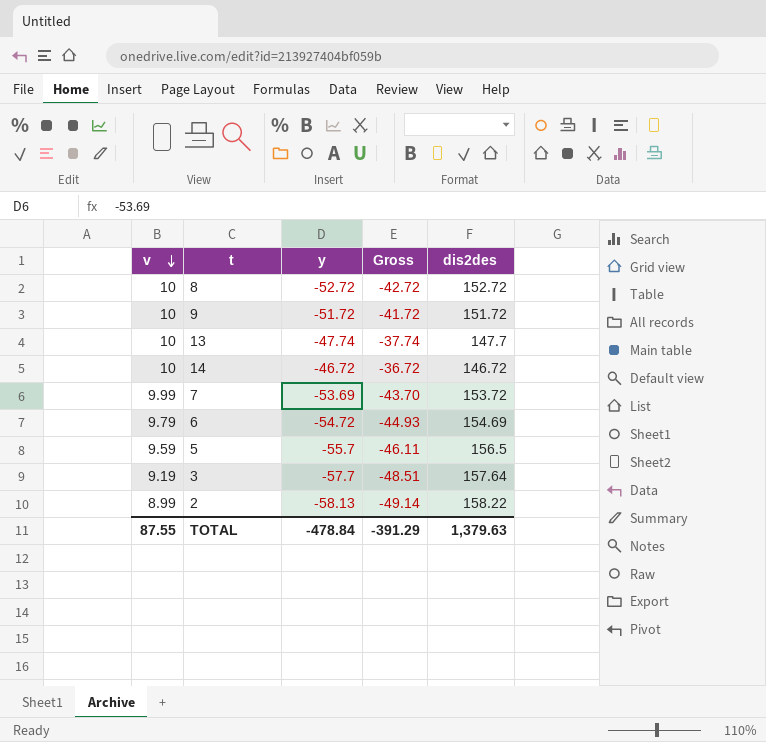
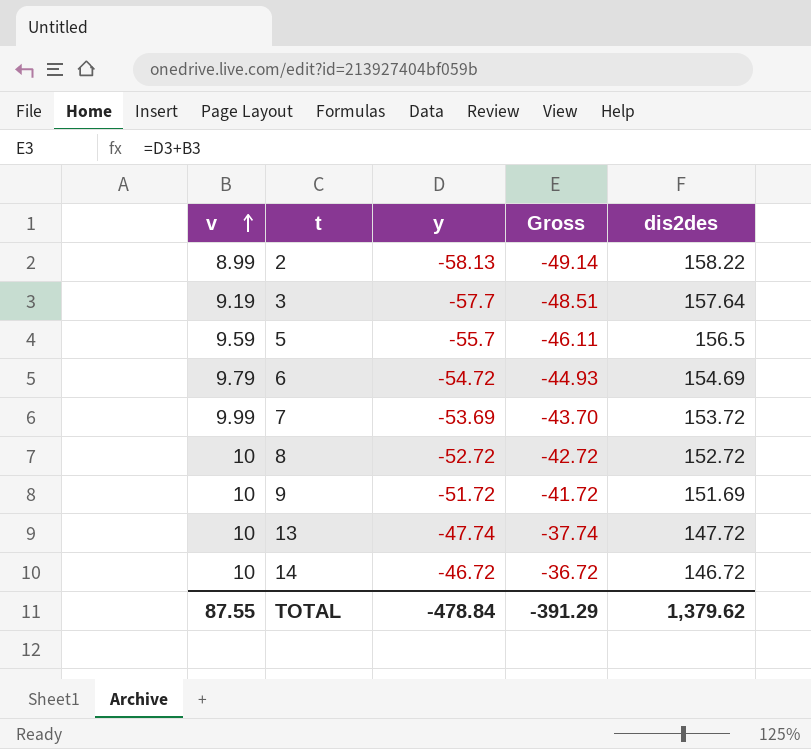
row order: v descending -> v ascending
9 | dis2des: 151.72 -> 151.69
13 | dis2des: 147.7 -> 147.72
TOTAL | dis2des: 1,379.63 -> 1,379.62

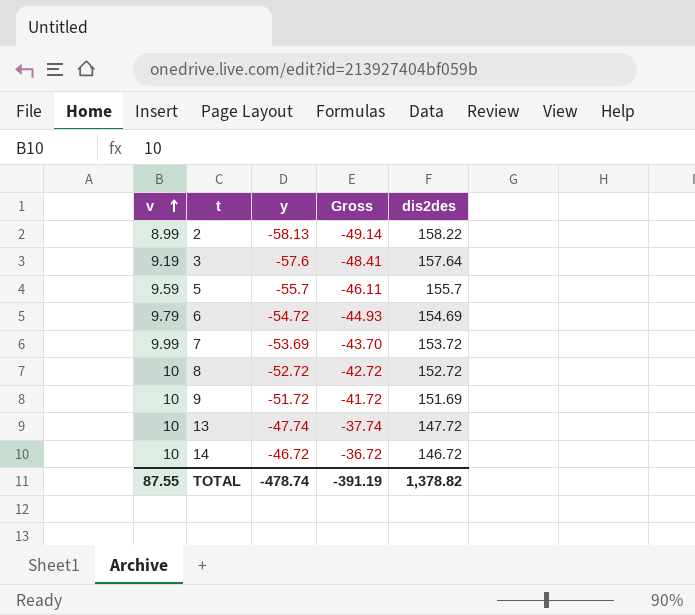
3 | y: -57.7 -> -57.6
3 | Gross: -48.51 -> -48.41
5 | dis2des: 156.5 -> 155.7
TOTAL | y: -478.84 -> -478.74
TOTAL | Gross: -391.29 -> -391.19
TOTAL | dis2des: 1,379.62 -> 1,378.82

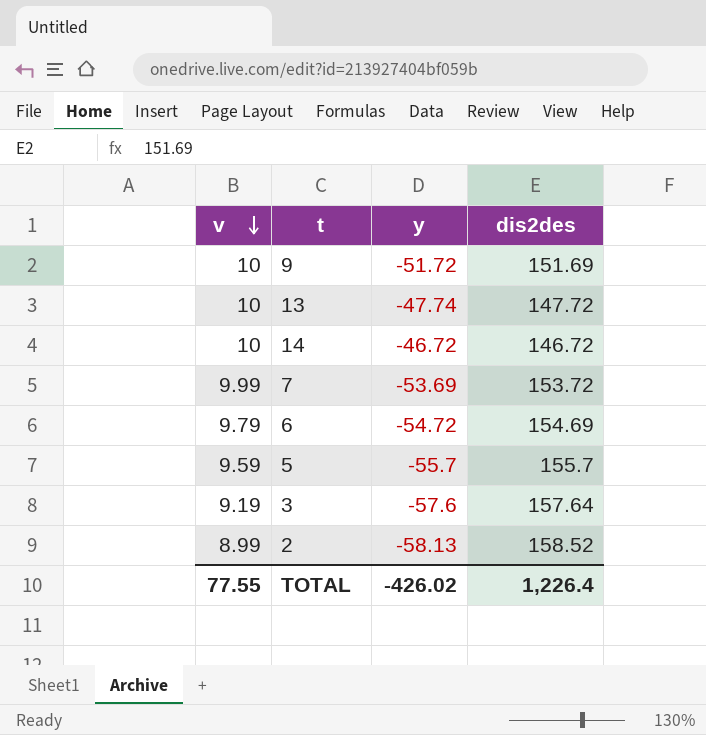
row order: v ascending -> v descending
column Gross | formula: [v] + [y] -> none
row 8: 10 | -52.72 | -42.72 | 152.72 -> none
2 | dis2des: 158.22 -> 158.52
TOTAL | v: 87.55 -> 77.55
TOTAL | y: -478.74 -> -426.02
TOTAL | dis2des: 1,378.82 -> 1,226.4

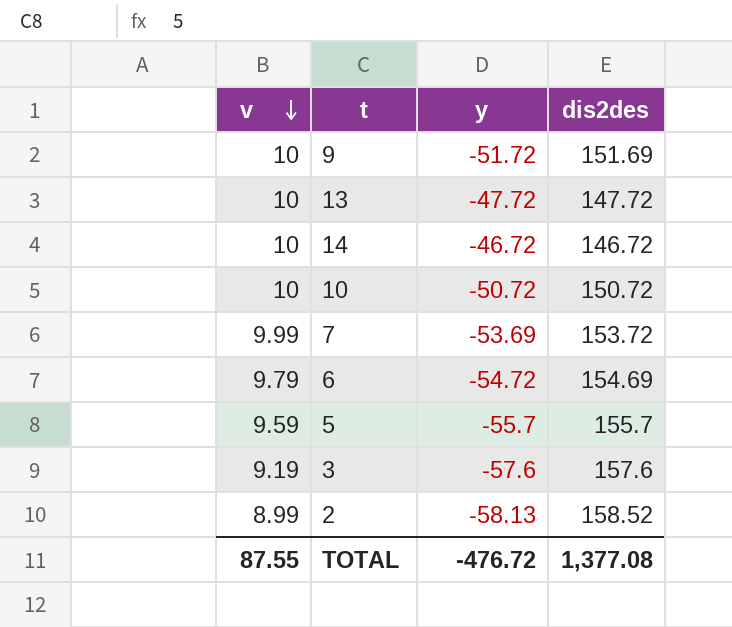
13 | y: -47.74 -> -47.72
row 10: none -> 10 | -50.72 | 150.72
3 | dis2des: 157.64 -> 157.6
TOTAL | v: 77.55 -> 87.55
TOTAL | y: -426.02 -> -476.72
TOTAL | dis2des: 1,226.4 -> 1,377.08

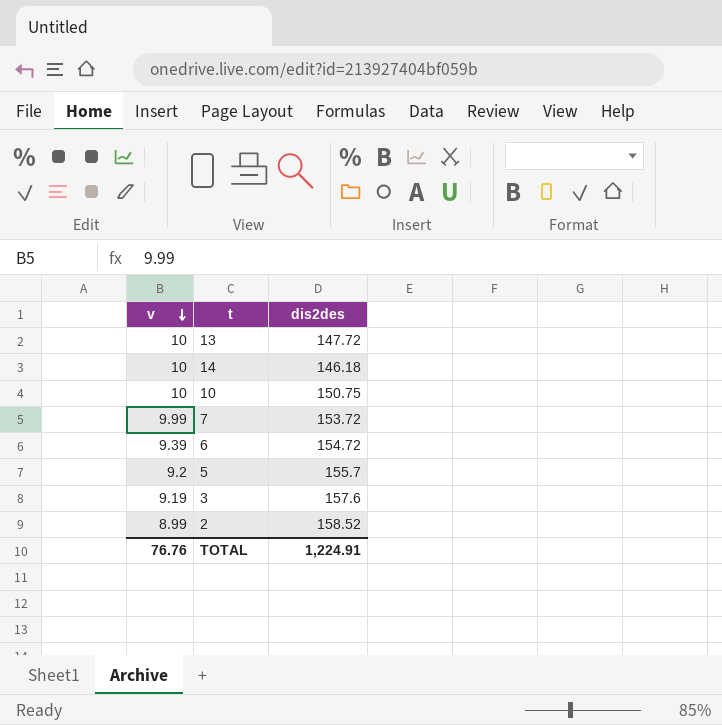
column y | position: 3 -> none
row 9: 10 | -51.72 | 151.69 -> none
14 | dis2des: 146.72 -> 146.18
10 | dis2des: 150.72 -> 150.75
6 | v: 9.79 -> 9.39
6 | dis2des: 154.69 -> 154.72
5 | v: 9.59 -> 9.2
TOTAL | v: 87.55 -> 76.76
TOTAL | dis2des: 1,377.08 -> 1,224.91

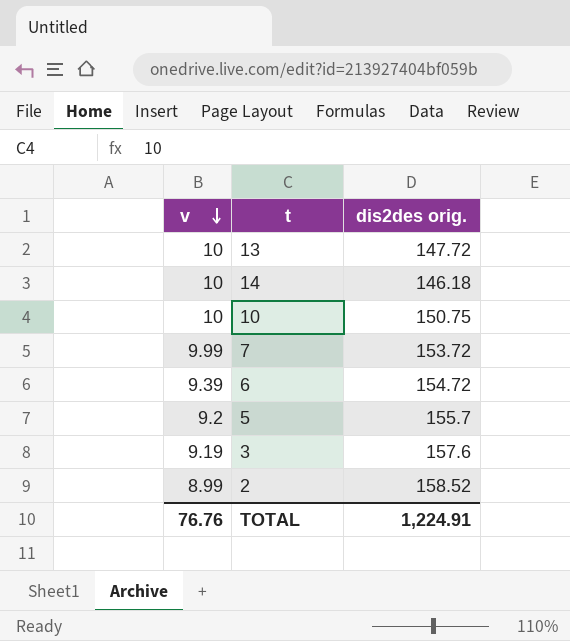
column name: dis2des -> dis2des orig.

